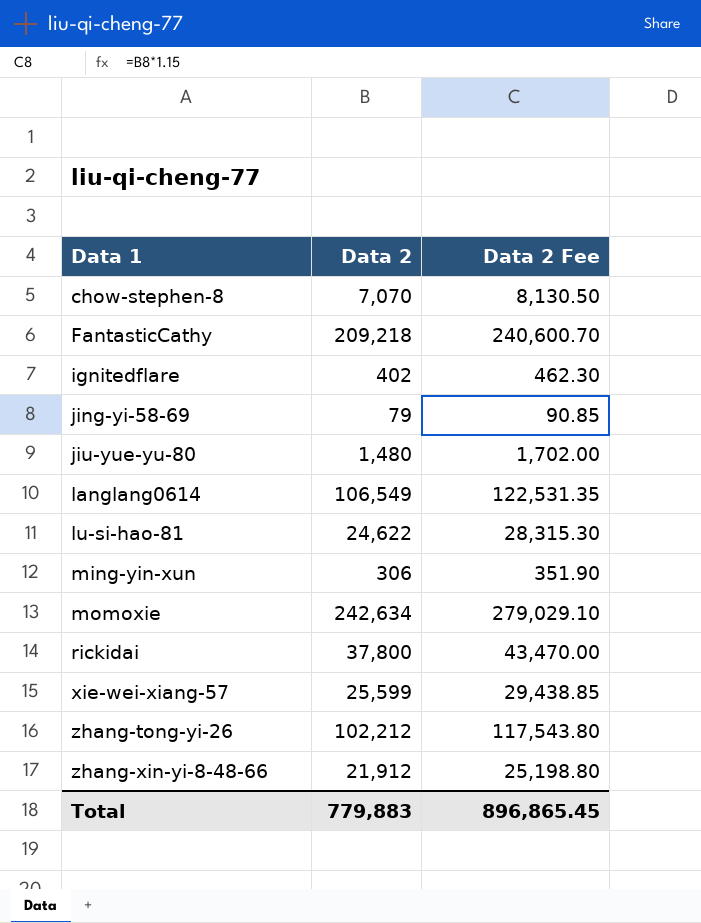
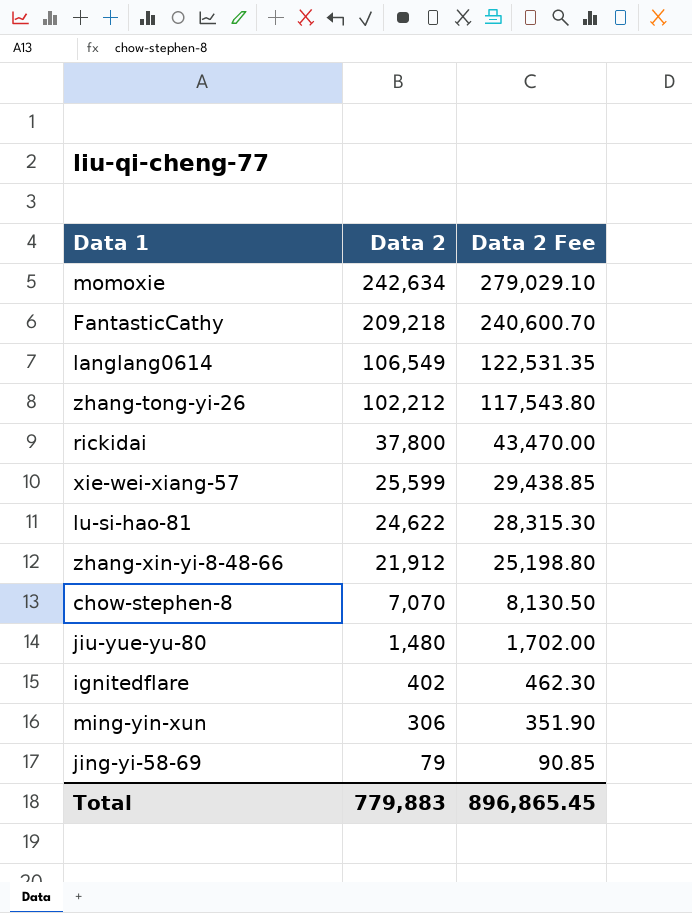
row order: Data 1 ascending -> Data 2 descending

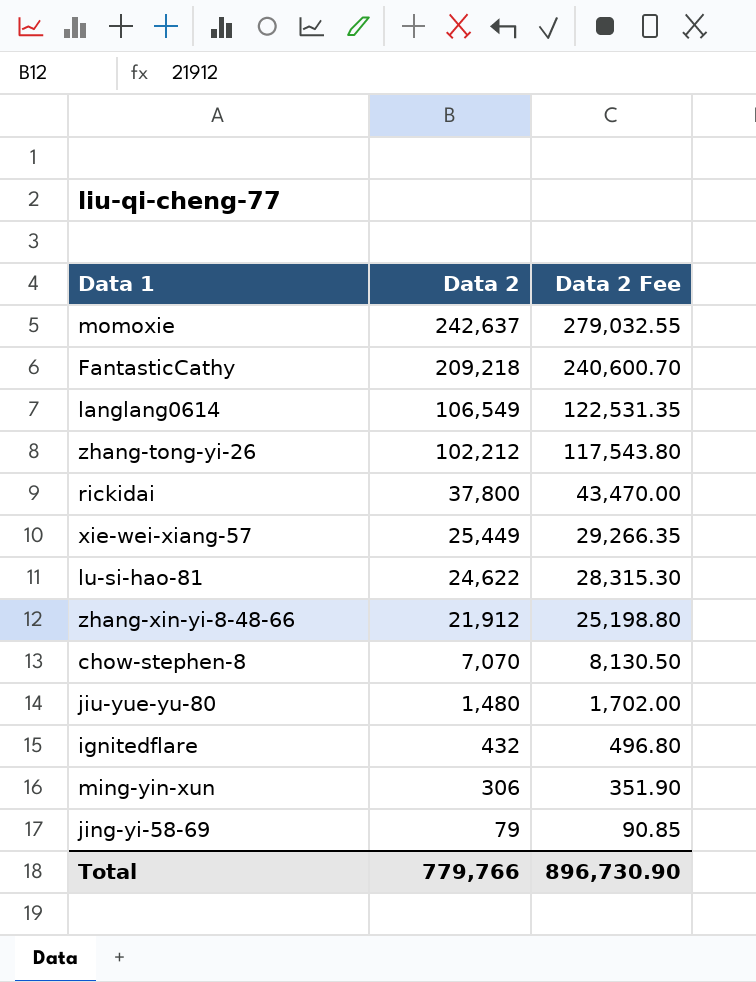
momoxie | Data 2: 242,634 -> 242,637
momoxie | Data 2 Fee: 279,029.10 -> 279,032.55
xie-wei-xiang-57 | Data 2: 25,599 -> 25,449
xie-wei-xiang-57 | Data 2 Fee: 29,438.85 -> 29,266.35
ignitedflare | Data 2: 402 -> 432
ignitedflare | Data 2 Fee: 462.30 -> 496.80
Total | Data 2: 779,883 -> 779,766
Total | Data 2 Fee: 896,865.45 -> 896,730.90

